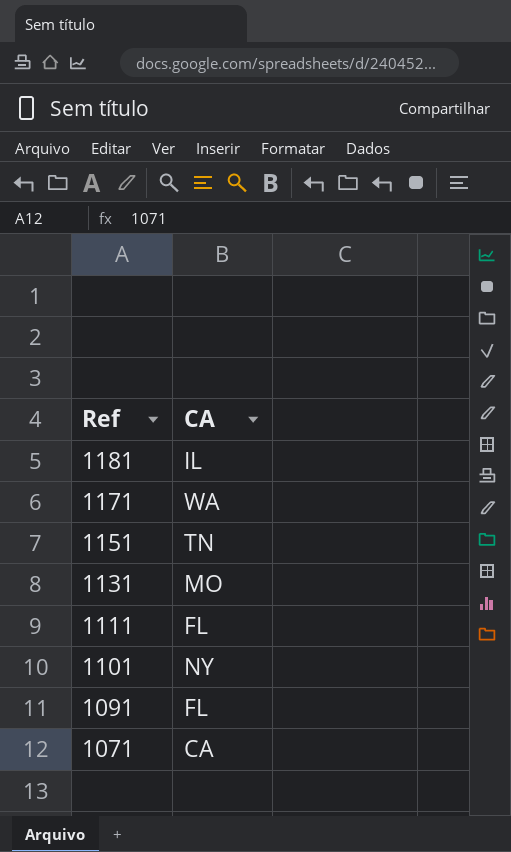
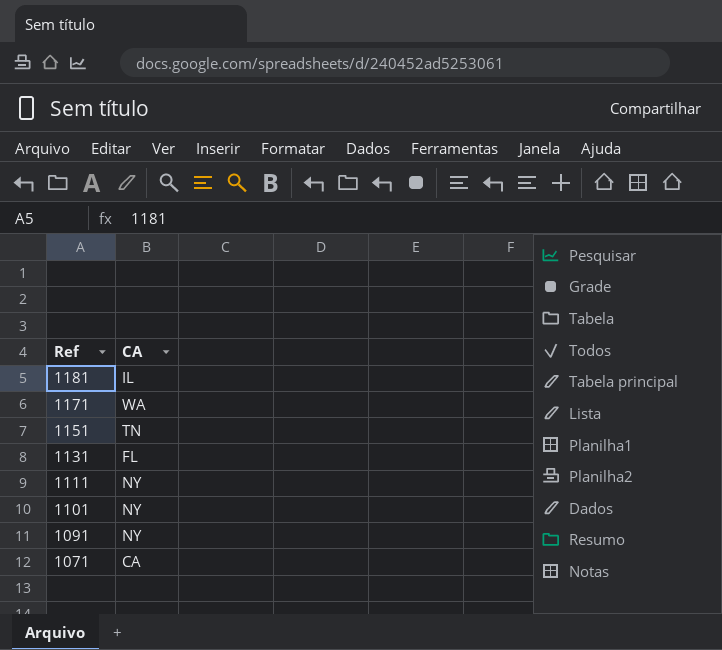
1131 | CA: MO -> FL
1111 | CA: FL -> NY
1091 | CA: FL -> NY

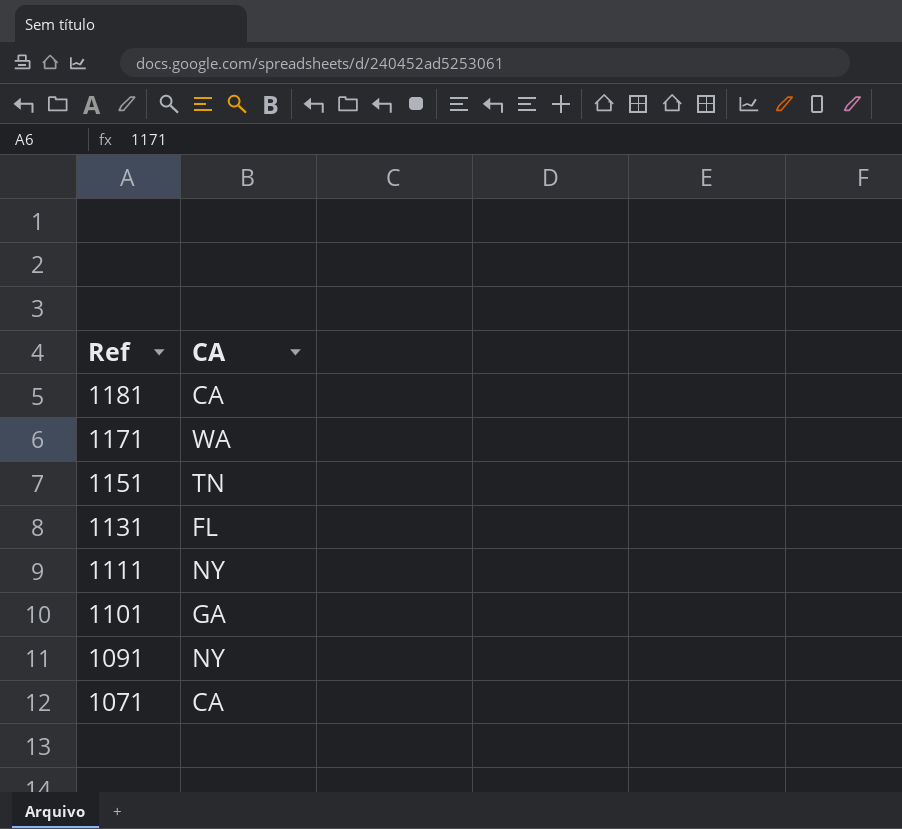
1181 | CA: IL -> CA
1101 | CA: NY -> GA

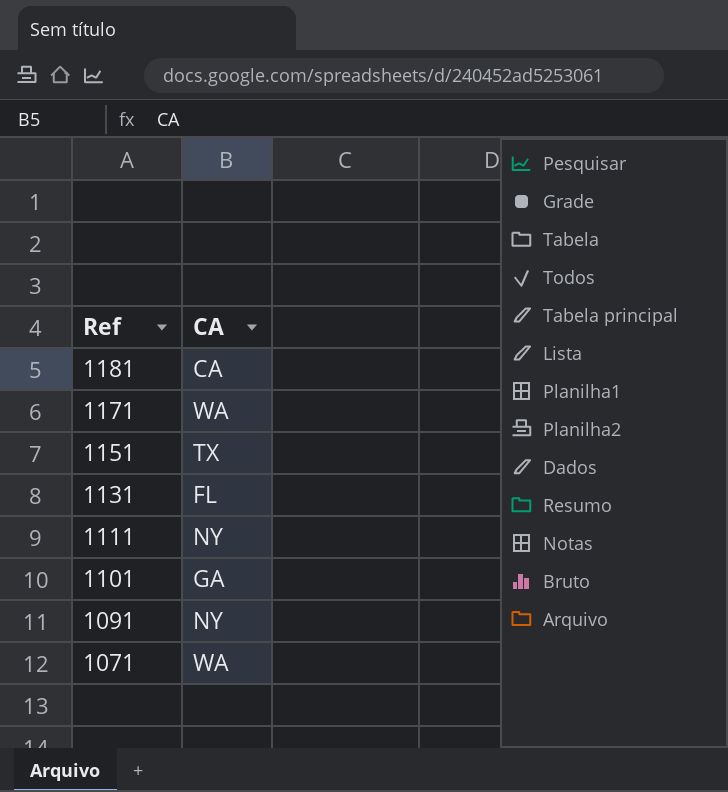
1151 | CA: TN -> TX
1071 | CA: CA -> WA

